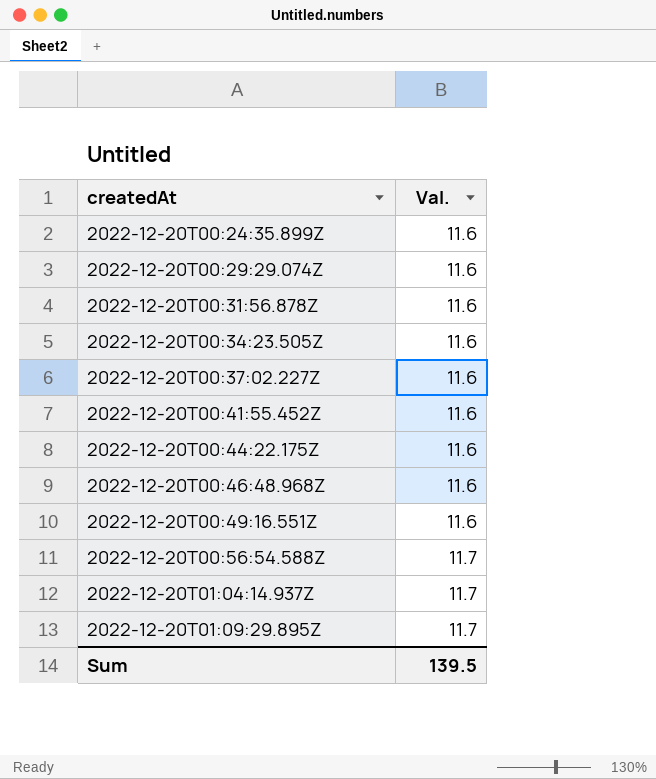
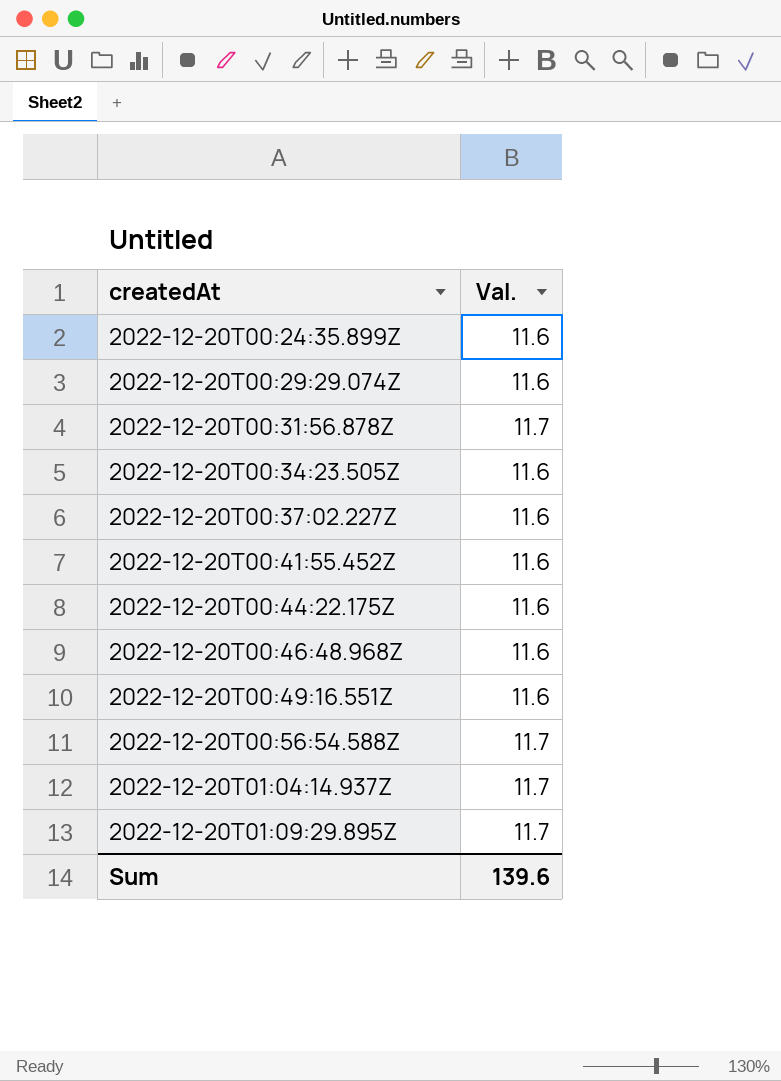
2022-12-20T00:31:56.878Z | Val.: 11.6 -> 11.7
Sum | Val.: 139.5 -> 139.6

